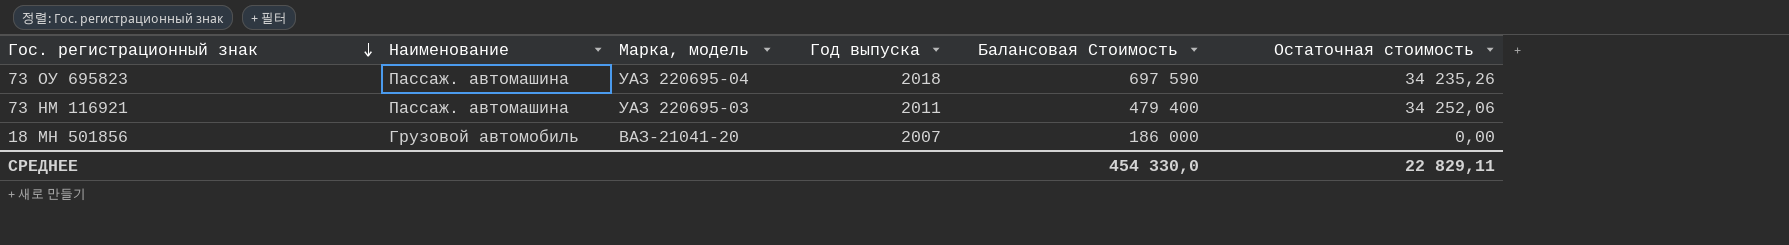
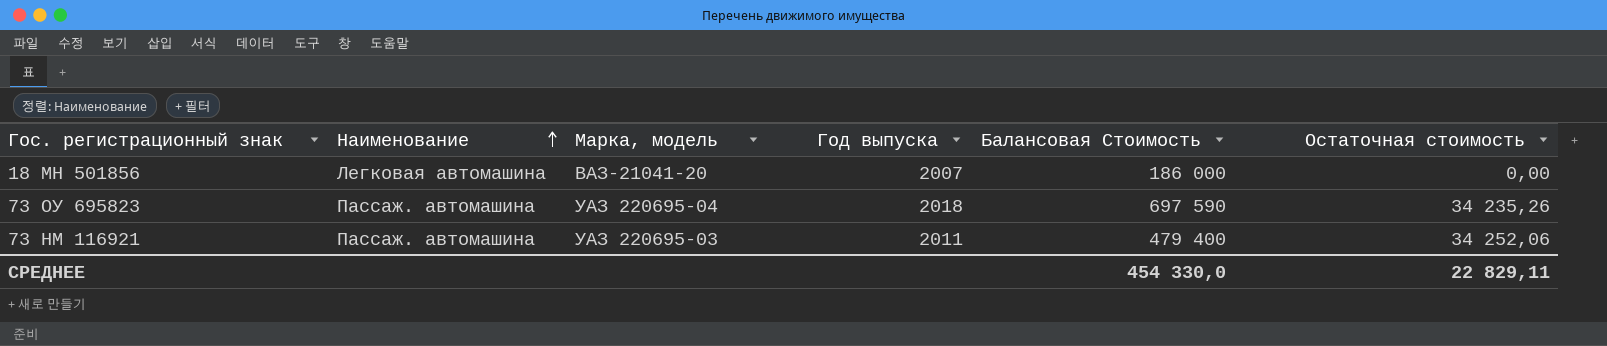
row order: Гос. регистрационный знак descending -> Наименование ascending
18 МН 501856 | Наименование: Грузовой автомобиль -> Легковая автомашина

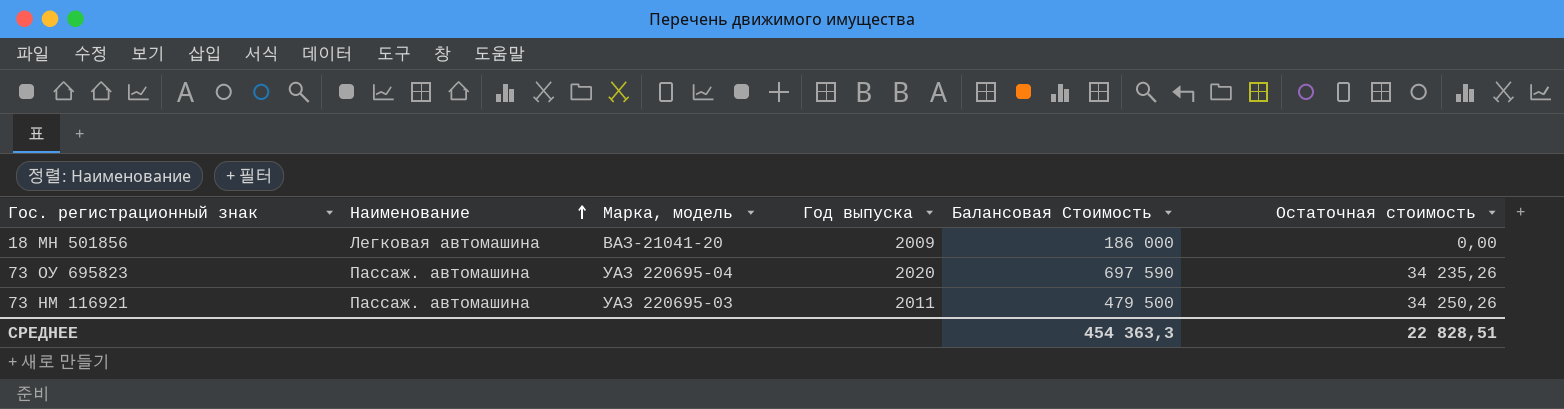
18 МН 501856 | Год выпуска: 2007 -> 2009
73 ОУ 695823 | Год выпуска: 2018 -> 2020
73 НМ 116921 | Балансовая Стоимость: 479 400 -> 479 500
73 НМ 116921 | Остаточная стоимость: 34 252,06 -> 34 250,26
СРЕДНЕЕ | Балансовая Стоимость: 454 330,0 -> 454 363,3
СРЕДНЕЕ | Остаточная стоимость: 22 829,11 -> 22 828,51

